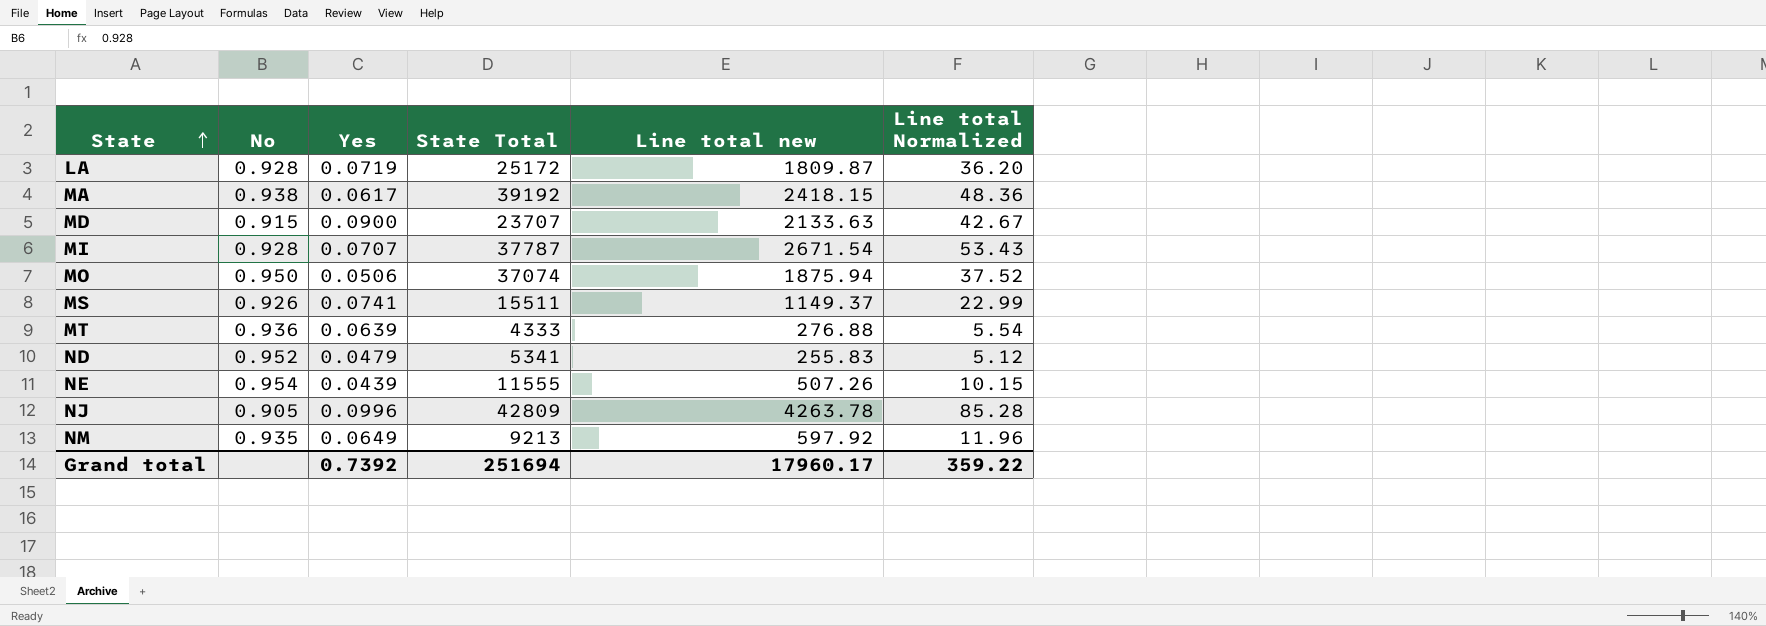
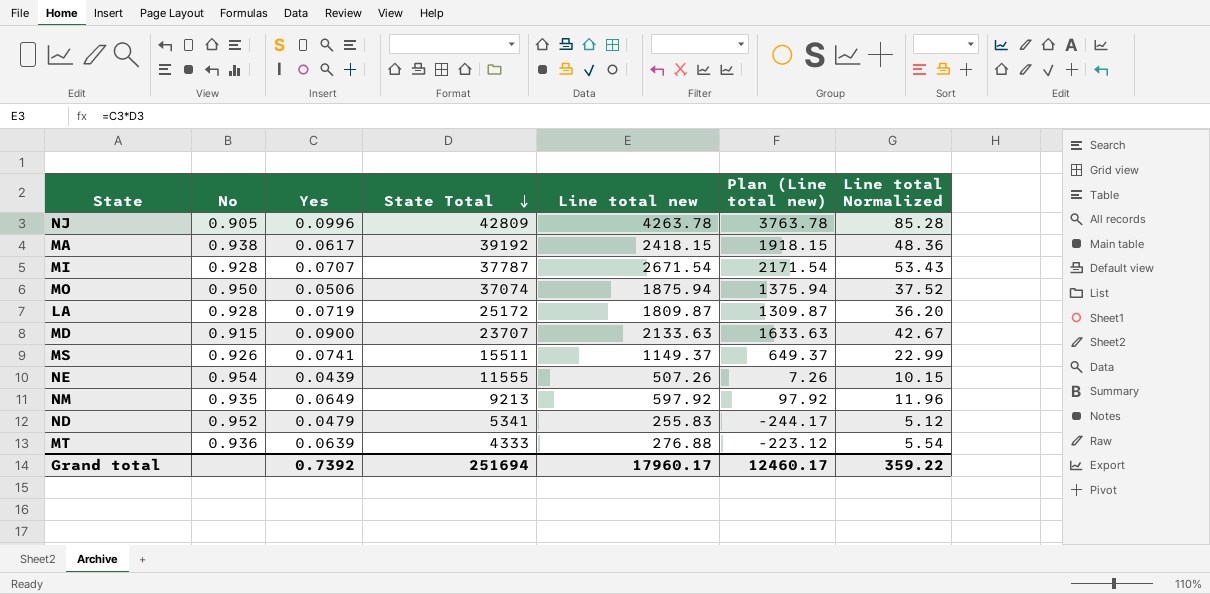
row order: State ascending -> State Total descending
column Plan (Line total new) | formula: none -> [Line total new] - 500

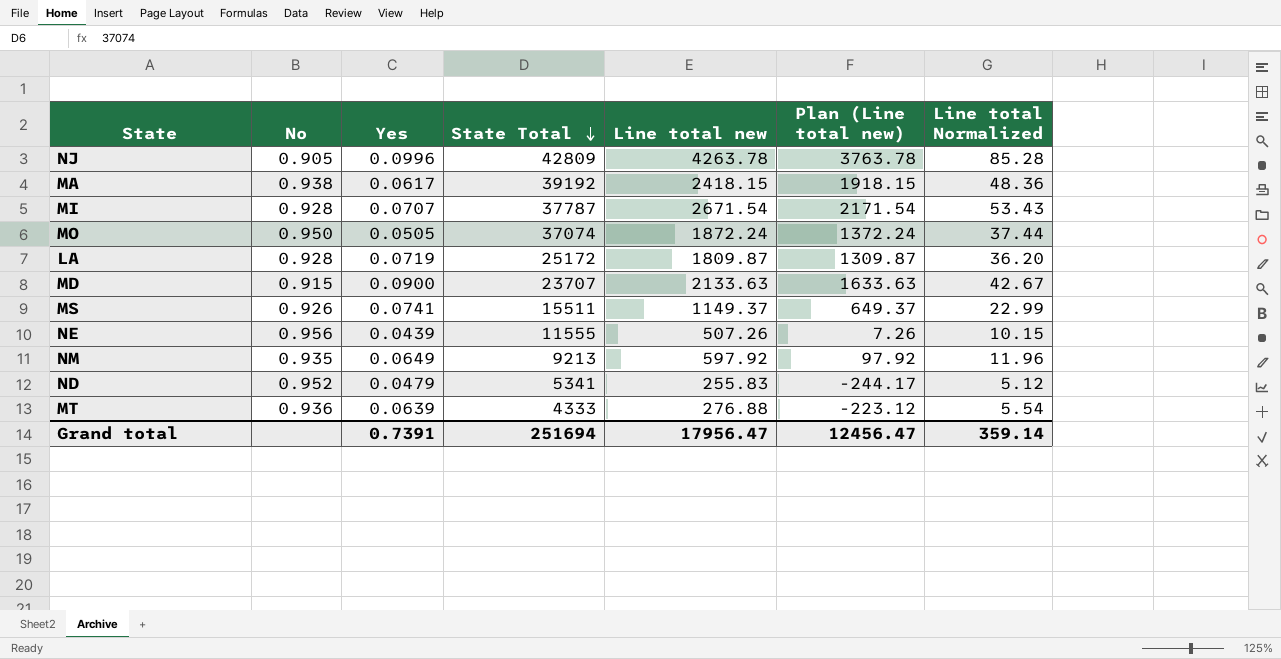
MO | Yes: 0.0506 -> 0.0505
MO | Line total new: 1875.94 -> 1872.24
MO | Plan (Line total new): 1375.94 -> 1372.24
MO | Line total Normalized: 37.52 -> 37.44
NE | No: 0.954 -> 0.956
Grand total | Yes: 0.7392 -> 0.7391
Grand total | Line total new: 17960.17 -> 17956.47
Grand total | Plan (Line total new): 12460.17 -> 12456.47
Grand total | Line total Normalized: 359.22 -> 359.14

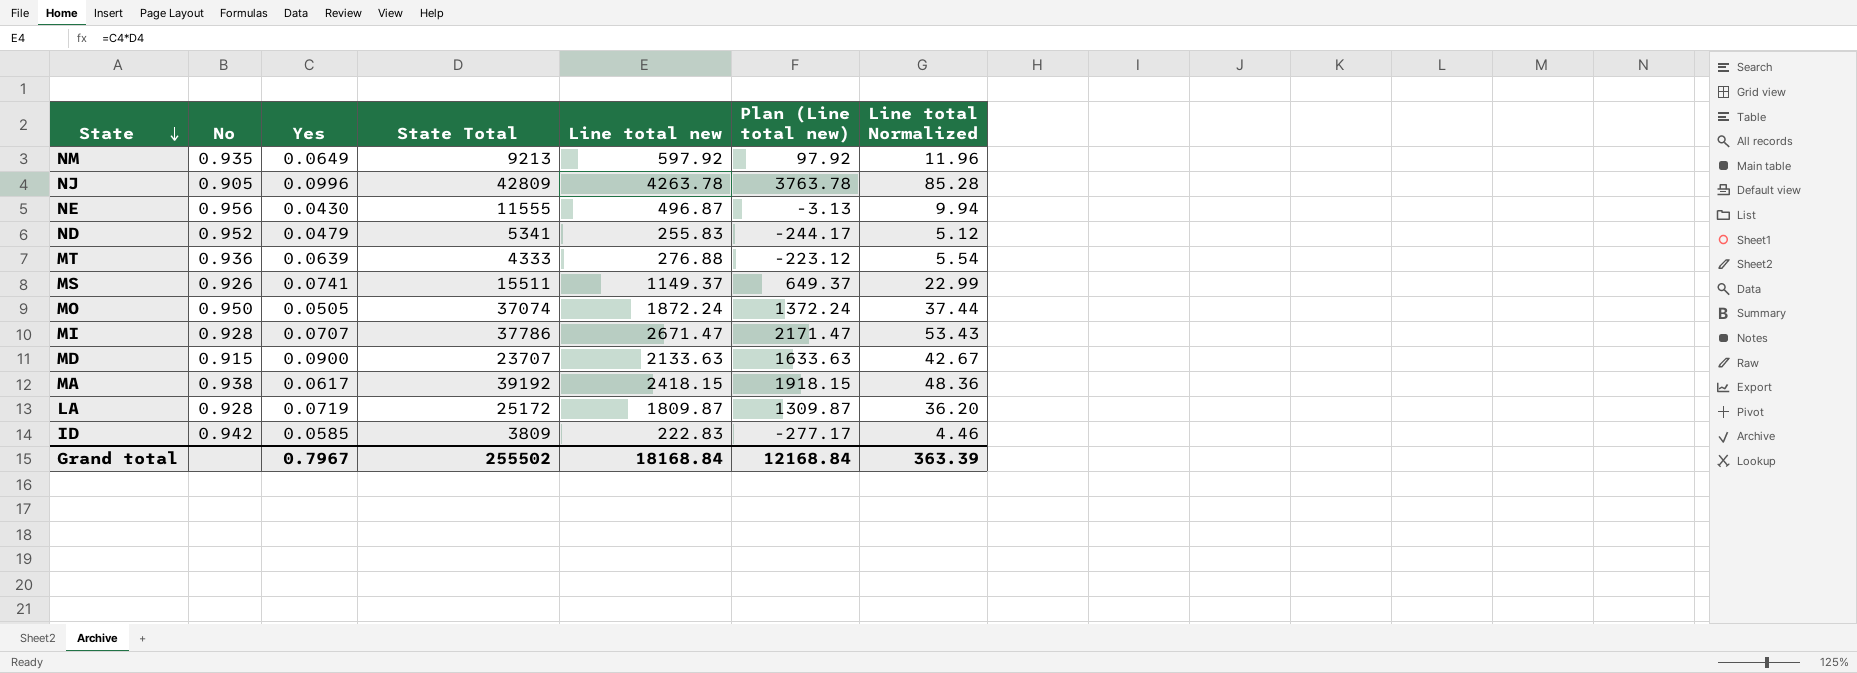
row order: State Total descending -> State descending
NE | Yes: 0.0439 -> 0.0430
NE | Line total new: 507.26 -> 496.87
NE | Plan (Line total new): 7.26 -> -3.13
NE | Line total Normalized: 10.15 -> 9.94
MI | State Total: 37787 -> 37786
MI | Line total new: 2671.54 -> 2671.47
MI | Plan (Line total new): 2171.54 -> 2171.47
row ID: none -> 0.942 | 0.0585 | 3809 | 222.83 | -277.17 | 4.46
Grand total | Yes: 0.7391 -> 0.7967
Grand total | State Total: 251694 -> 255502
Grand total | Line total new: 17956.47 -> 18168.84
Grand total | Plan (Line total new): 12456.47 -> 12168.84
Grand total | Line total Normalized: 359.14 -> 363.39

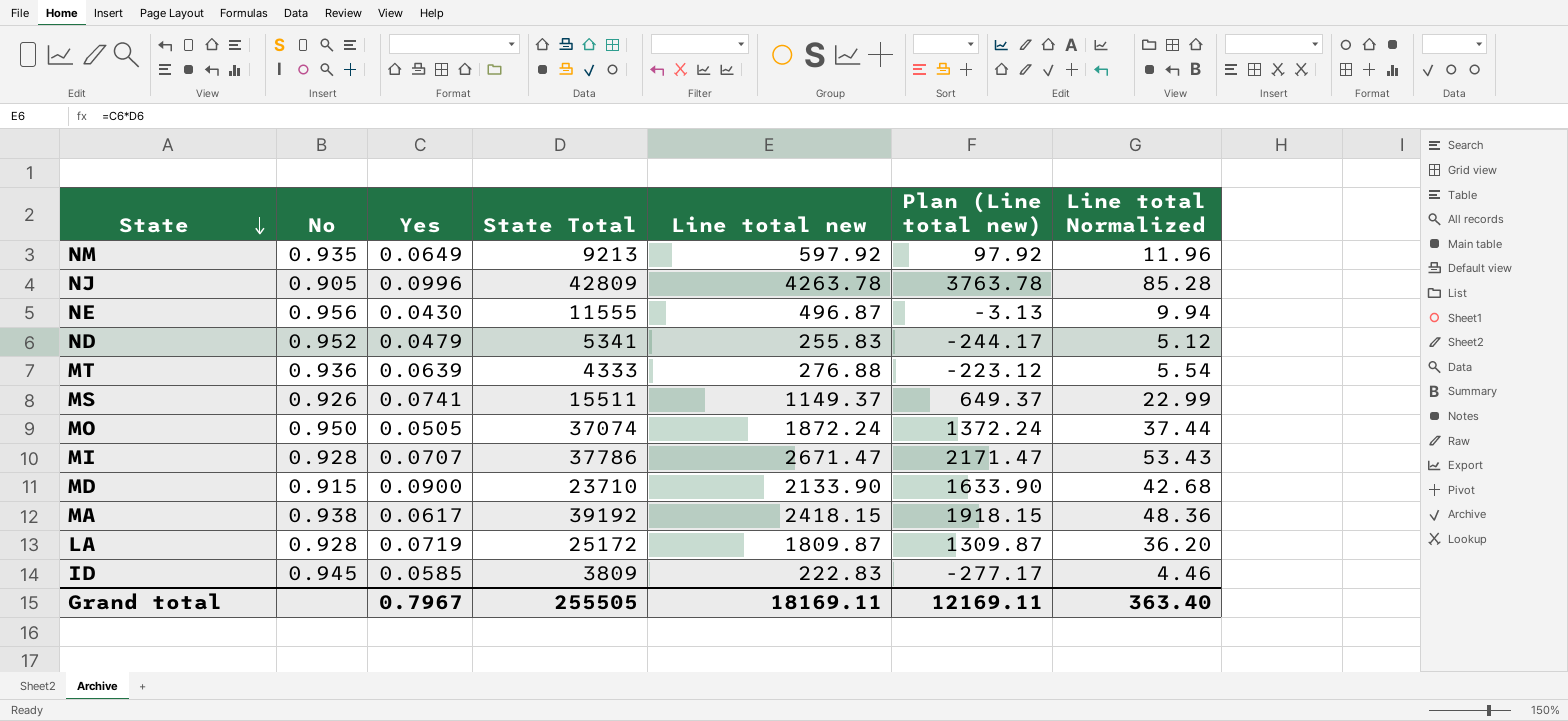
MD | State Total: 23707 -> 23710
MD | Line total new: 2133.63 -> 2133.90
MD | Plan (Line total new): 1633.63 -> 1633.90
MD | Line total Normalized: 42.67 -> 42.68
ID | No: 0.942 -> 0.945
Grand total | State Total: 255502 -> 255505
Grand total | Line total new: 18168.84 -> 18169.11
Grand total | Plan (Line total new): 12168.84 -> 12169.11
Grand total | Line total Normalized: 363.39 -> 363.40

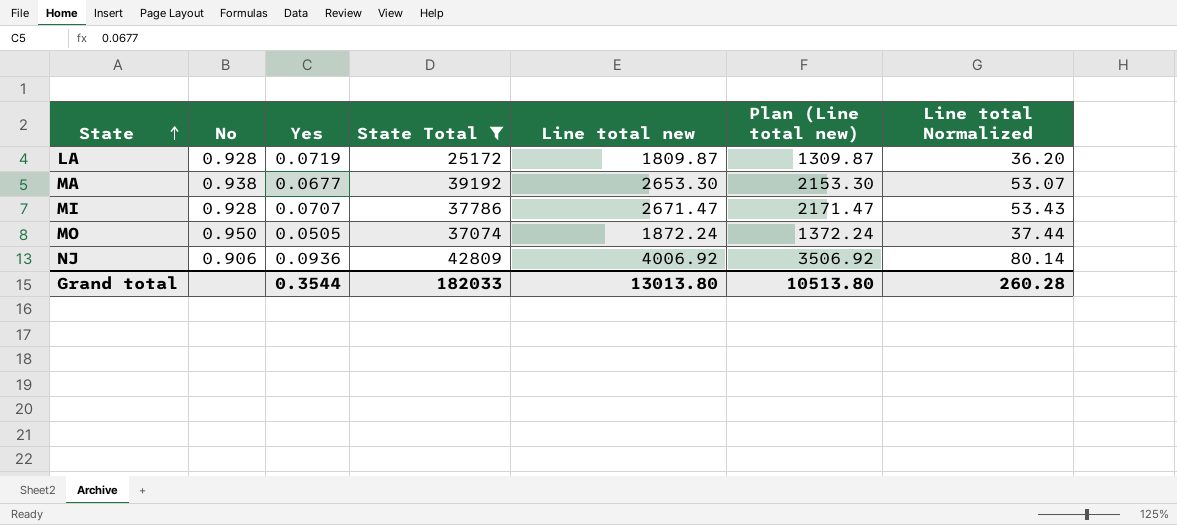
filter: none -> State Total >= 25172
row order: State descending -> State ascending
MA | Yes: 0.0617 -> 0.0677
MA | Line total new: 2418.15 -> 2653.30
MA | Plan (Line total new): 1918.15 -> 2153.30
MA | Line total Normalized: 48.36 -> 53.07
NJ | No: 0.905 -> 0.906
NJ | Yes: 0.0996 -> 0.0936
NJ | Line total new: 4263.78 -> 4006.92
NJ | Plan (Line total new): 3763.78 -> 3506.92
NJ | Line total Normalized: 85.28 -> 80.14
Grand total | Yes: 0.7967 -> 0.3544
Grand total | State Total: 255505 -> 182033
Grand total | Line total new: 18169.11 -> 13013.80
Grand total | Plan (Line total new): 12169.11 -> 10513.80
Grand total | Line total Normalized: 363.40 -> 260.28

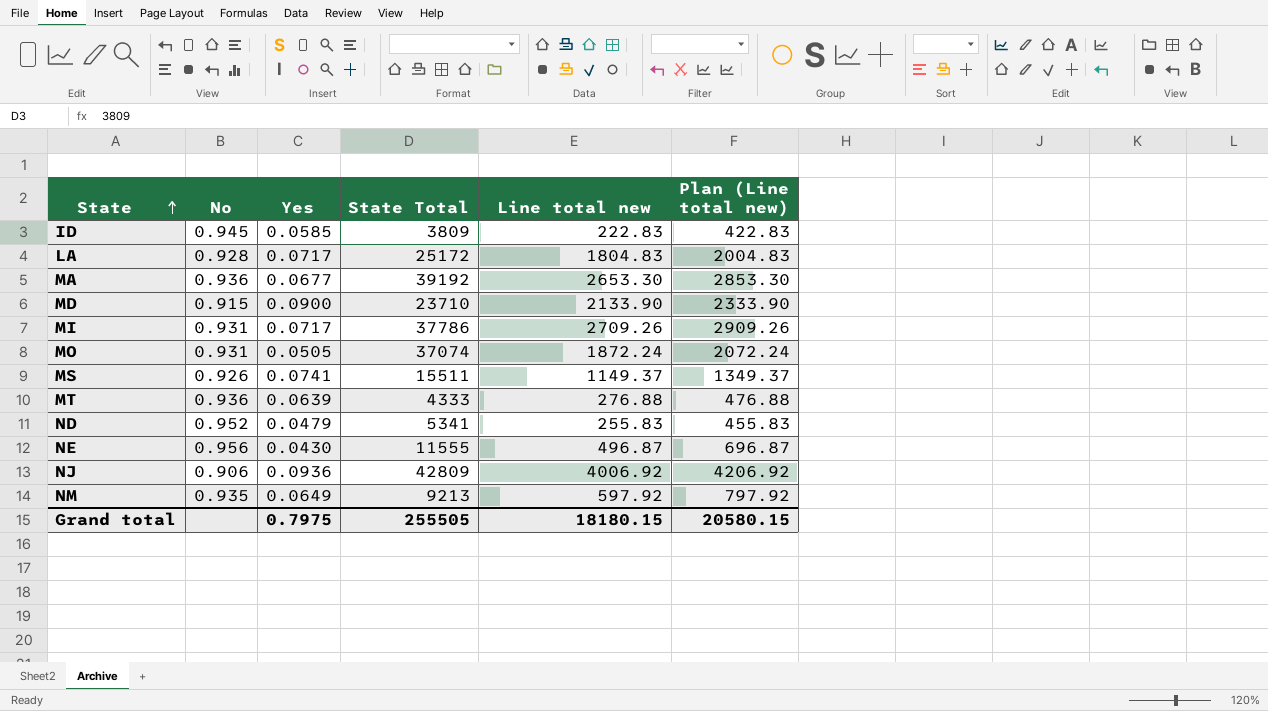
filter: State Total >= 25172 -> none
column Line total Normalized | formula: [Line total new] * 0.02 -> none
column Plan (Line total new) | formula: [Line total new] - 500 -> [Line total new] + 200
LA | Yes: 0.0719 -> 0.0717
LA | Line total new: 1809.87 -> 1804.83
MA | No: 0.938 -> 0.936
MI | No: 0.928 -> 0.931
MI | Yes: 0.0707 -> 0.0717
MI | Line total new: 2671.47 -> 2709.26
MO | No: 0.950 -> 0.931
Grand total | Yes: 0.3544 -> 0.7975
Grand total | State Total: 182033 -> 255505
Grand total | Line total new: 13013.80 -> 18180.15
Grand total | Plan (Line total new): 10513.80 -> 20580.15

